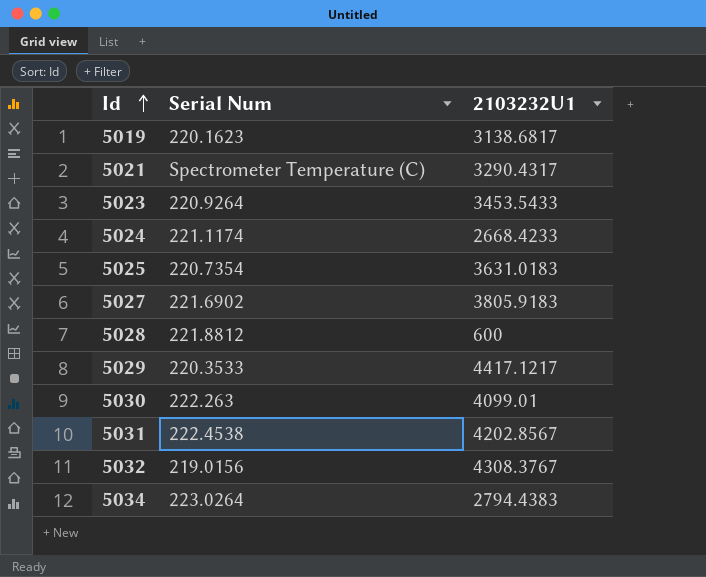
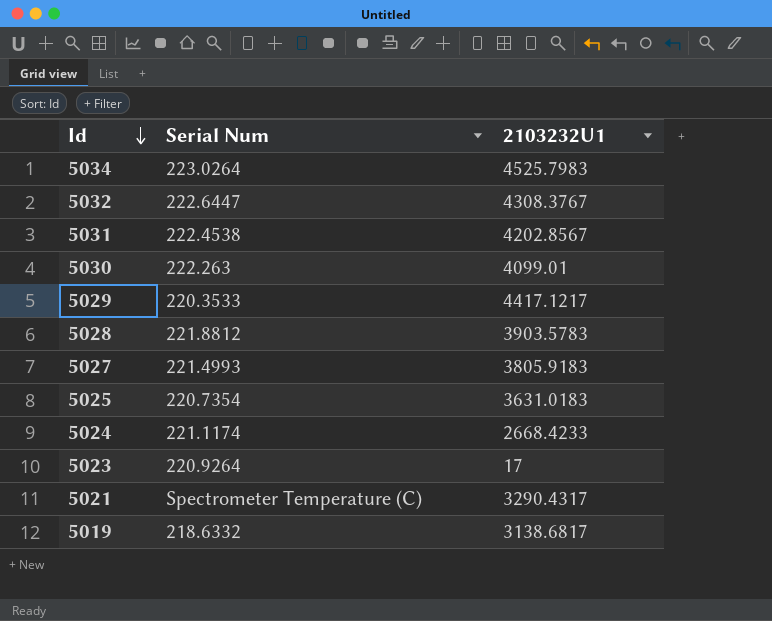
row order: Id ascending -> Id descending
5034 | 2103232U1: 2794.4383 -> 4525.7983
5032 | Serial Num: 219.0156 -> 222.6447
5028 | 2103232U1: 600 -> 3903.5783
5027 | Serial Num: 221.6902 -> 221.4993
5023 | 2103232U1: 3453.5433 -> 17
5019 | Serial Num: 220.1623 -> 218.6332

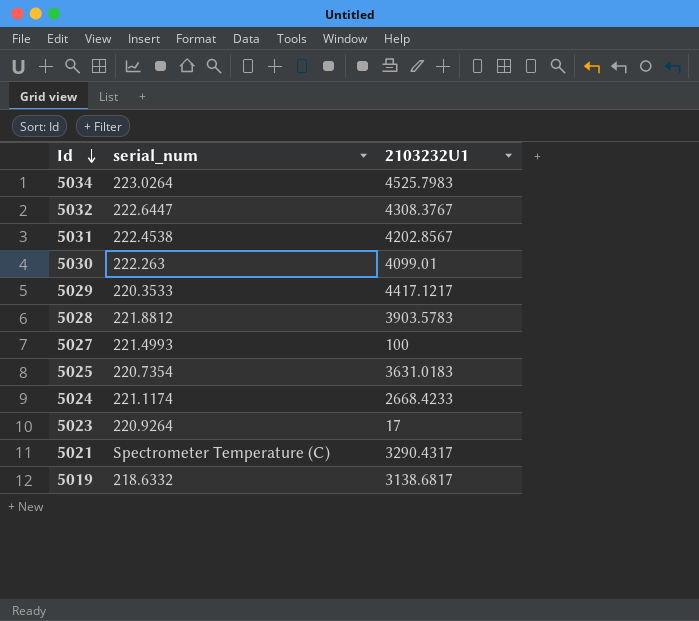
column name: Serial Num -> serial_num
5027 | 2103232U1: 3805.9183 -> 100

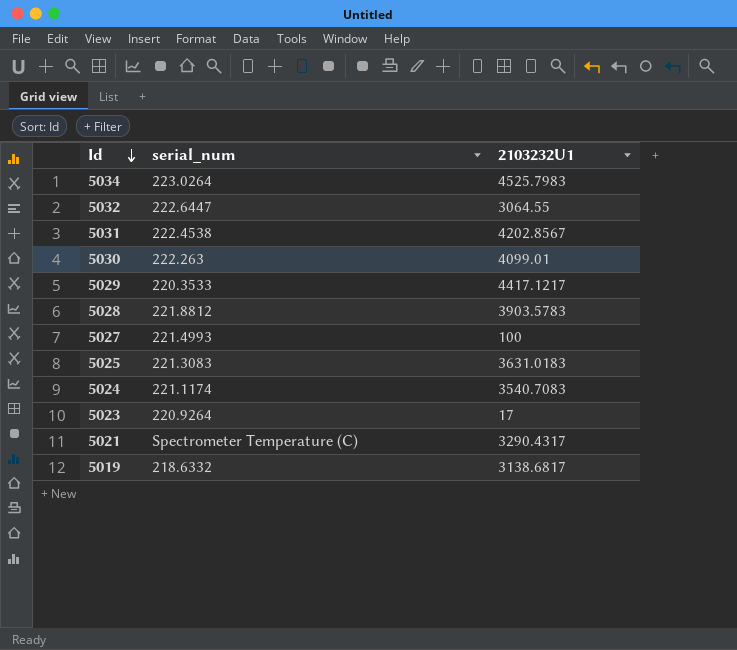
5032 | 2103232U1: 4308.3767 -> 3064.55
5025 | serial_num: 220.7354 -> 221.3083
5024 | 2103232U1: 2668.4233 -> 3540.7083

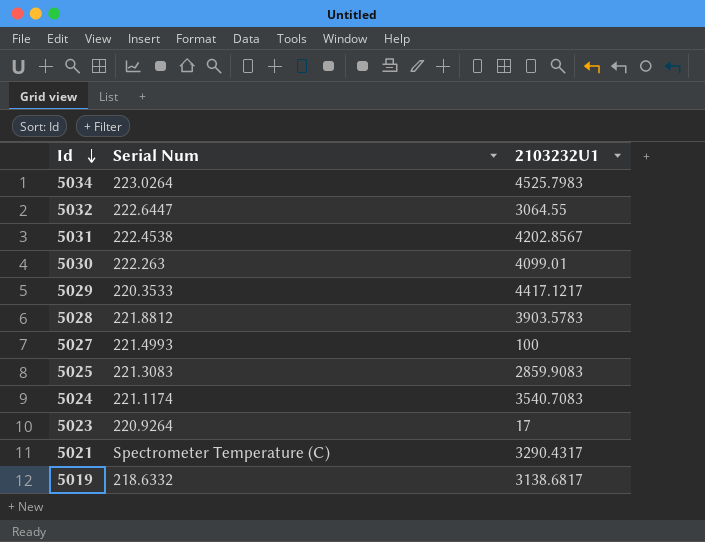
column name: serial_num -> Serial Num
5025 | 2103232U1: 3631.0183 -> 2859.9083

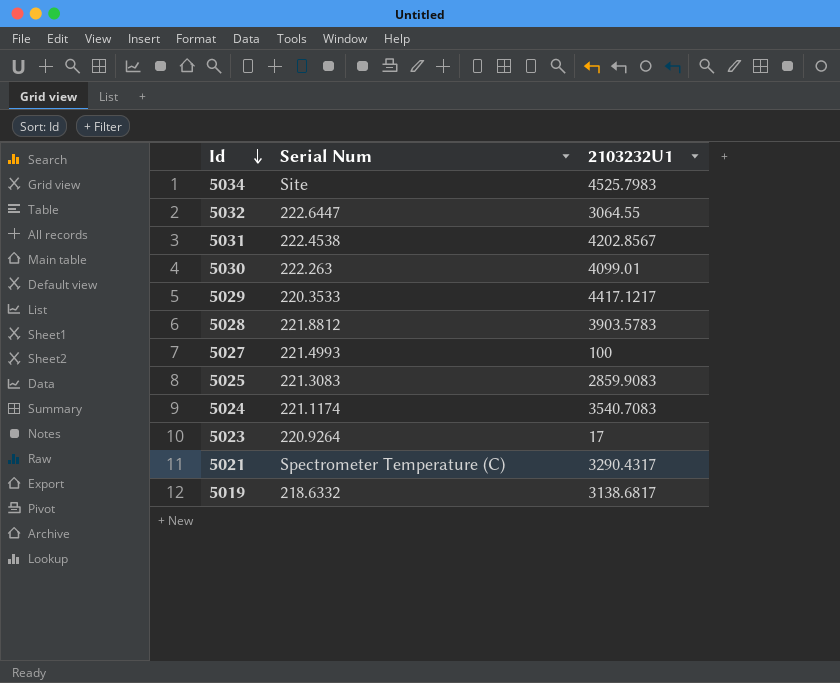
5034 | Serial Num: 223.0264 -> Site

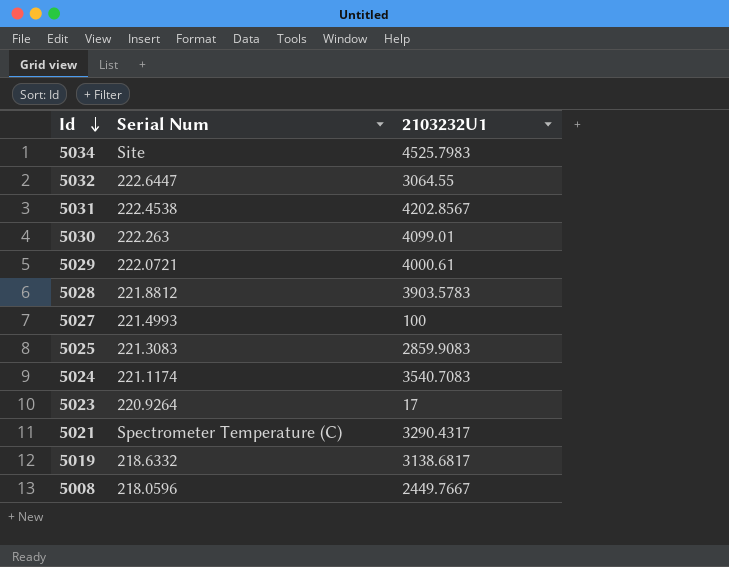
5029 | Serial Num: 220.3533 -> 222.0721
5029 | 2103232U1: 4417.1217 -> 4000.61
row 5008: none -> 218.0596 | 2449.7667

